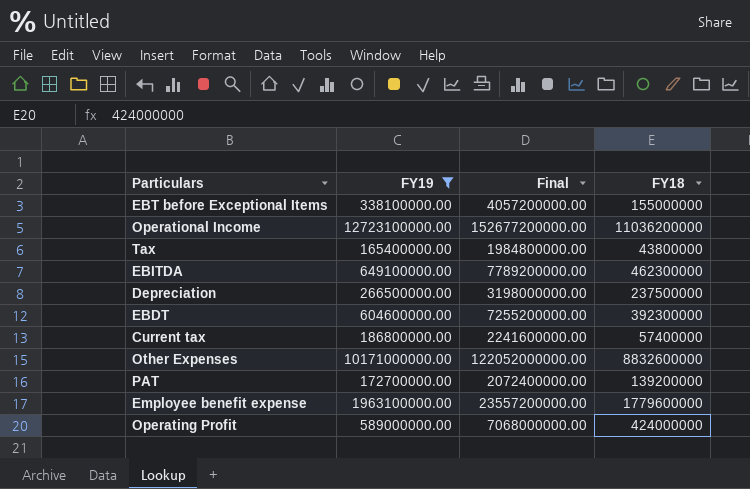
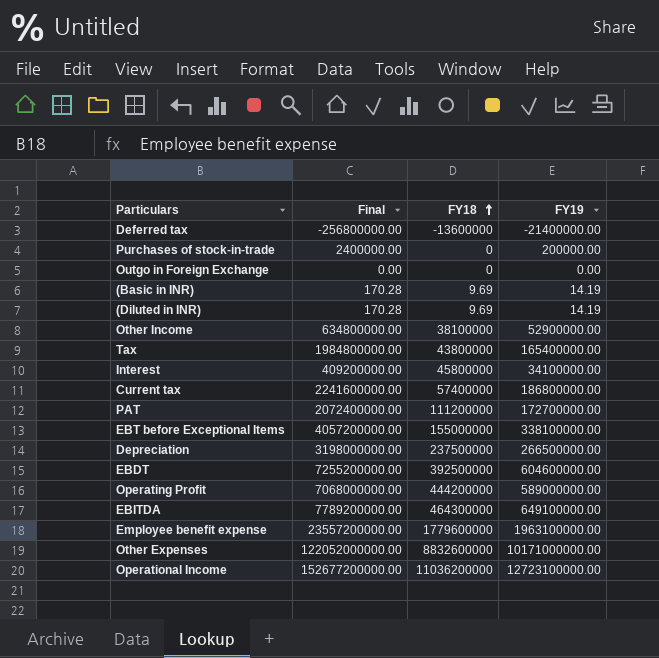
filter: FY19 >= 165400000.00 -> none
row order: none -> FY18 ascending
column FY19 | position: 2 -> 4
PAT | FY18: 139200000 -> 111200000
EBDT | FY18: 392300000 -> 392500000
Operating Profit | FY18: 424000000 -> 444200000
EBITDA | FY18: 462300000 -> 464300000

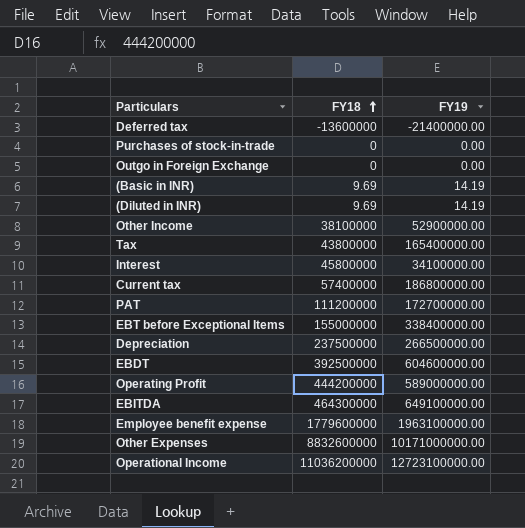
column Final | formula: [FY19] * 12 -> none
Purchases of stock-in-trade | FY19: 200000.00 -> 0.00
EBT before Exceptional Items | FY19: 338100000.00 -> 338400000.00

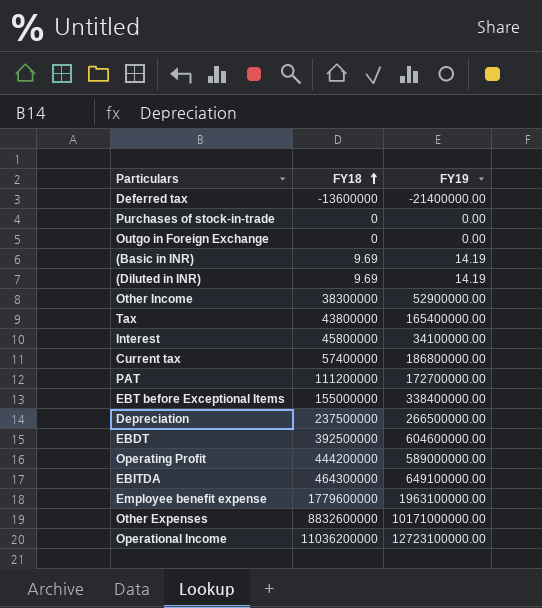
Other Income | FY18: 38100000 -> 38300000

